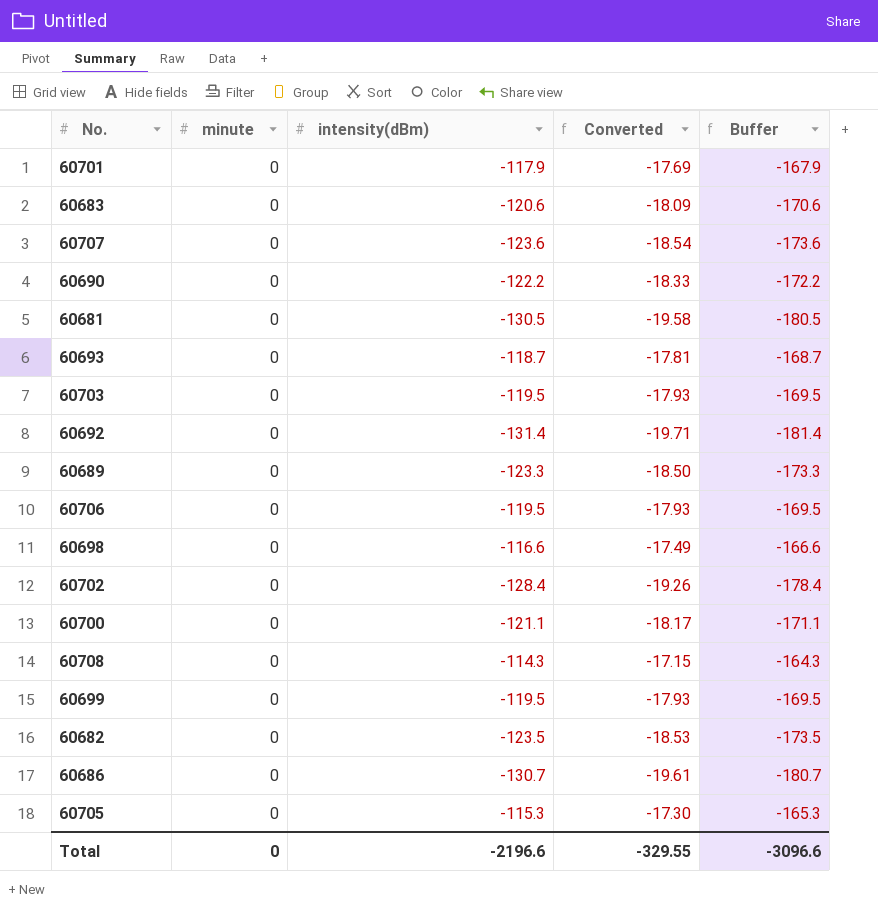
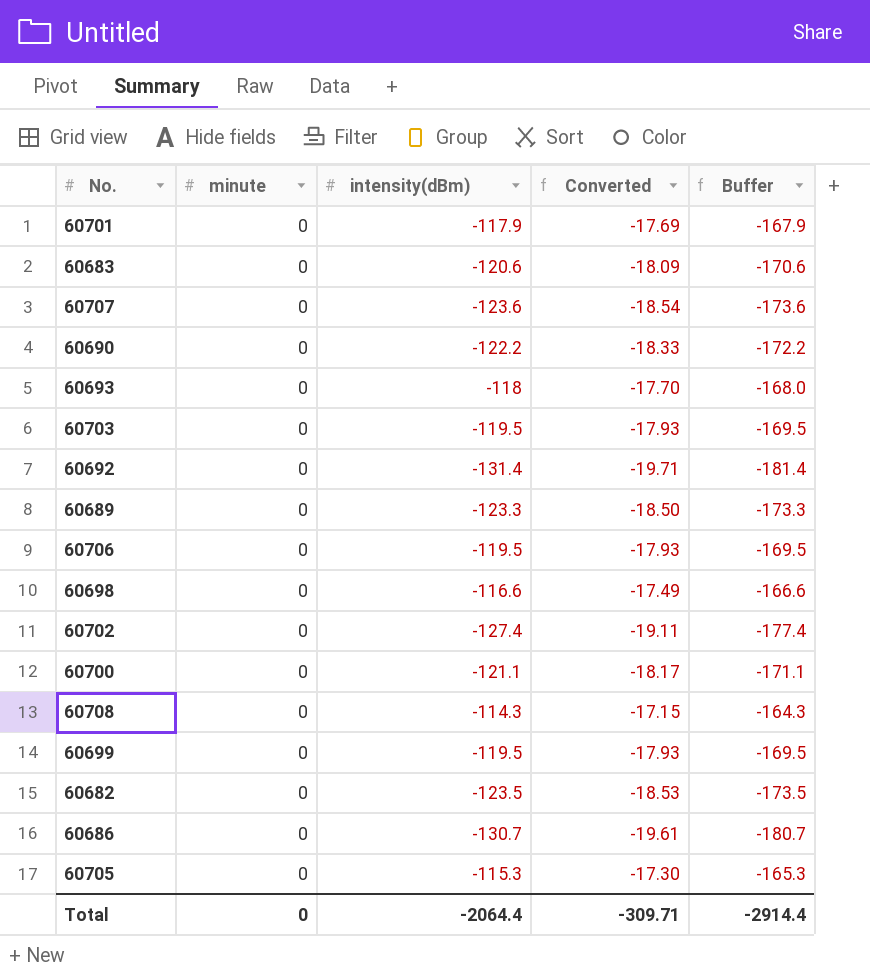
row 60681: 0 | -130.5 | -19.58 | -180.5 -> none
60693 | intensity(dBm): -118.7 -> -118
60693 | Converted: -17.81 -> -17.70
60693 | Buffer: -168.7 -> -168.0
60702 | intensity(dBm): -128.4 -> -127.4
60702 | Converted: -19.26 -> -19.11
60702 | Buffer: -178.4 -> -177.4
Total | intensity(dBm): -2196.6 -> -2064.4
Total | Converted: -329.55 -> -309.71
Total | Buffer: -3096.6 -> -2914.4

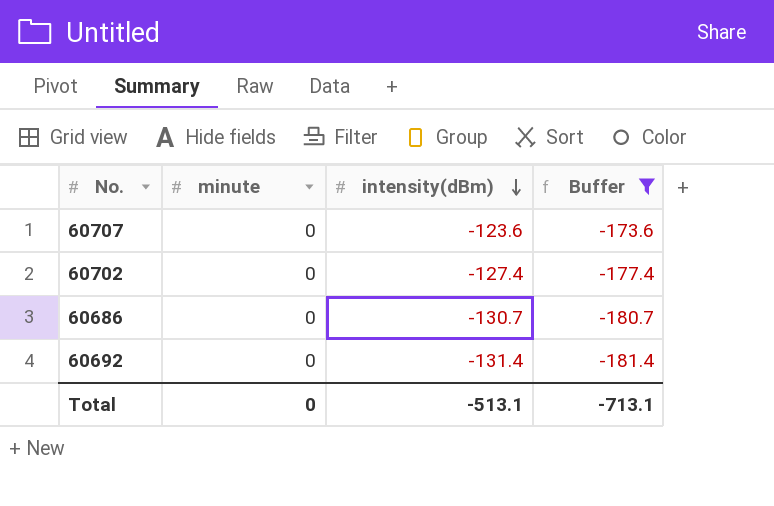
filter: none -> Buffer <= -173.6
row order: none -> intensity(dBm) descending
column Converted | formula: [intensity(dBm)] * 0.15 -> none
Total | intensity(dBm): -2064.4 -> -513.1
Total | Buffer: -2914.4 -> -713.1

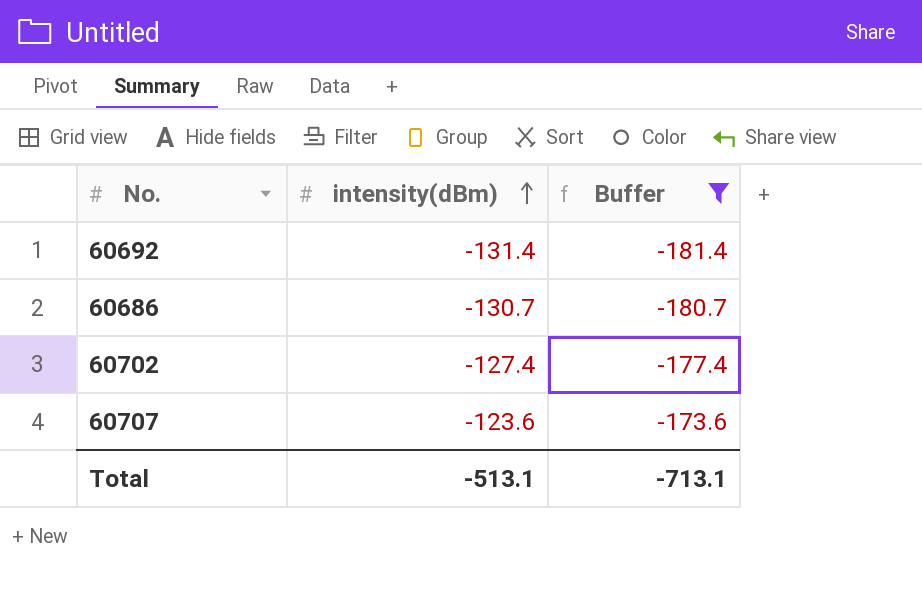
row order: intensity(dBm) descending -> intensity(dBm) ascending
column minute | position: 2 -> none

